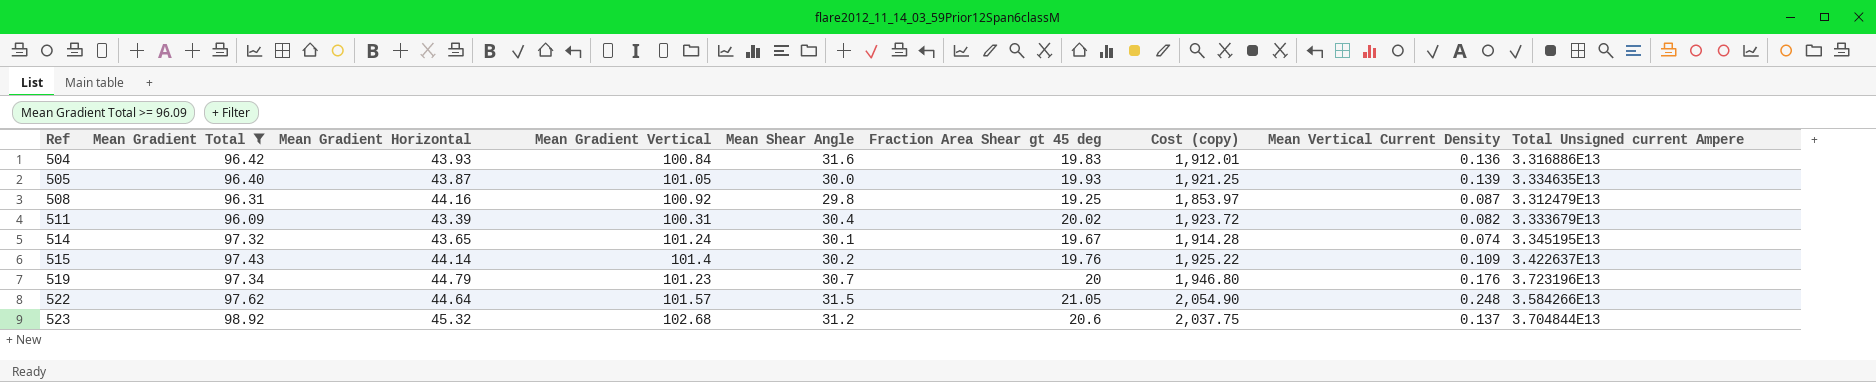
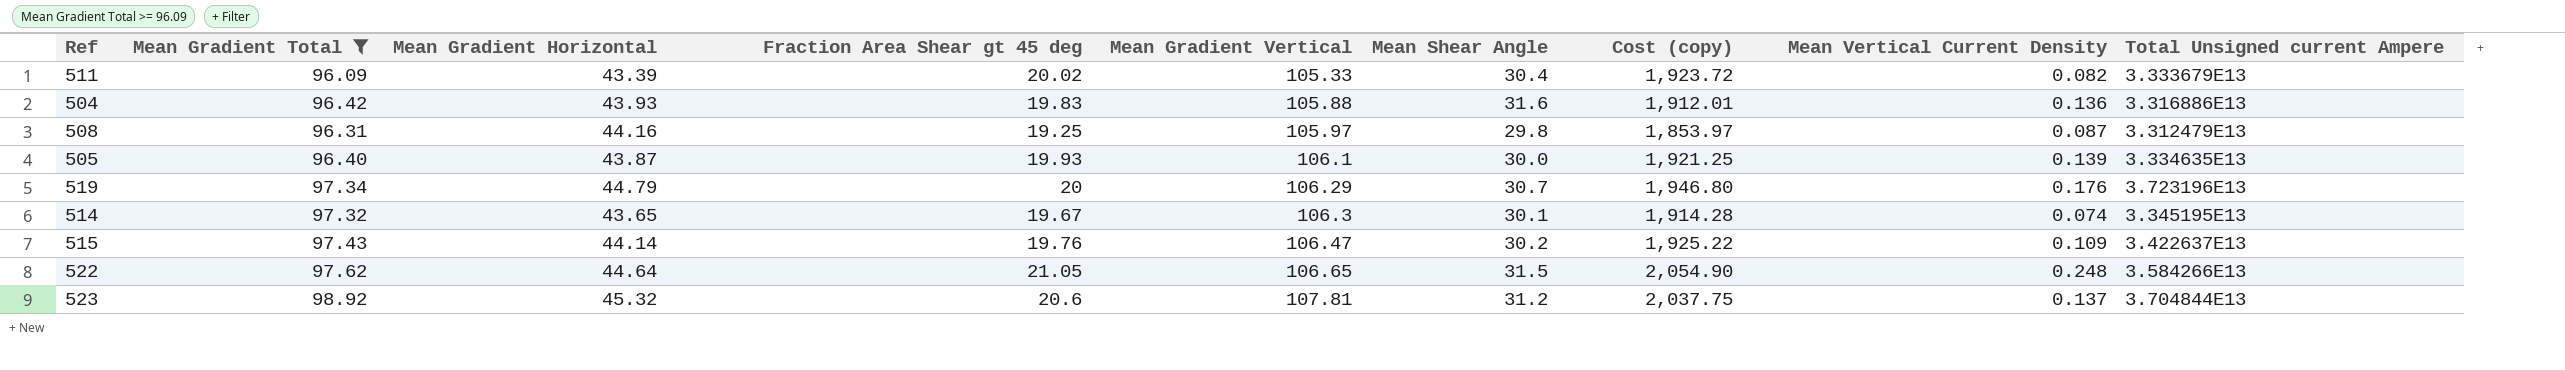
row order: Ref ascending -> Mean Gradient Vertical ascending
column Fraction Area Shear gt 45 deg | position: 6 -> 4
511 | Mean Gradient Vertical: 100.31 -> 105.33
504 | Mean Gradient Vertical: 100.84 -> 105.88
508 | Mean Gradient Vertical: 100.92 -> 105.97
505 | Mean Gradient Vertical: 101.05 -> 106.1
519 | Mean Gradient Vertical: 101.23 -> 106.29
514 | Mean Gradient Vertical: 101.24 -> 106.3
515 | Mean Gradient Vertical: 101.4 -> 106.47
522 | Mean Gradient Vertical: 101.57 -> 106.65
523 | Mean Gradient Vertical: 102.68 -> 107.81

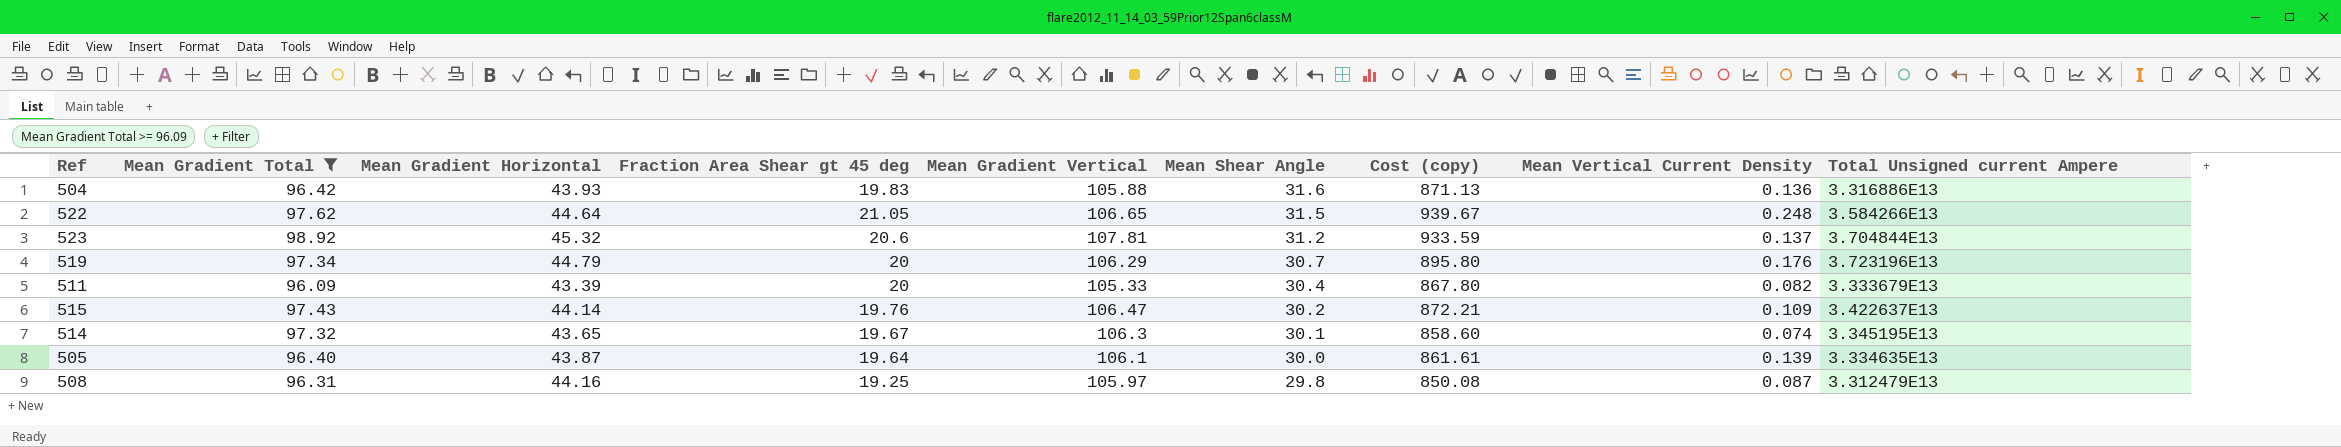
row order: Mean Gradient Vertical ascending -> Mean Shear Angle descending
column Cost (copy) | formula: [Mean Gradient Total] * [Fraction Area Shear gt 45 deg] -> [Mean Gradient Horizontal] * [Fraction Area Shear gt 45 deg]
511 | Fraction Area Shear gt 45 deg: 20.02 -> 20
505 | Fraction Area Shear gt 45 deg: 19.93 -> 19.64

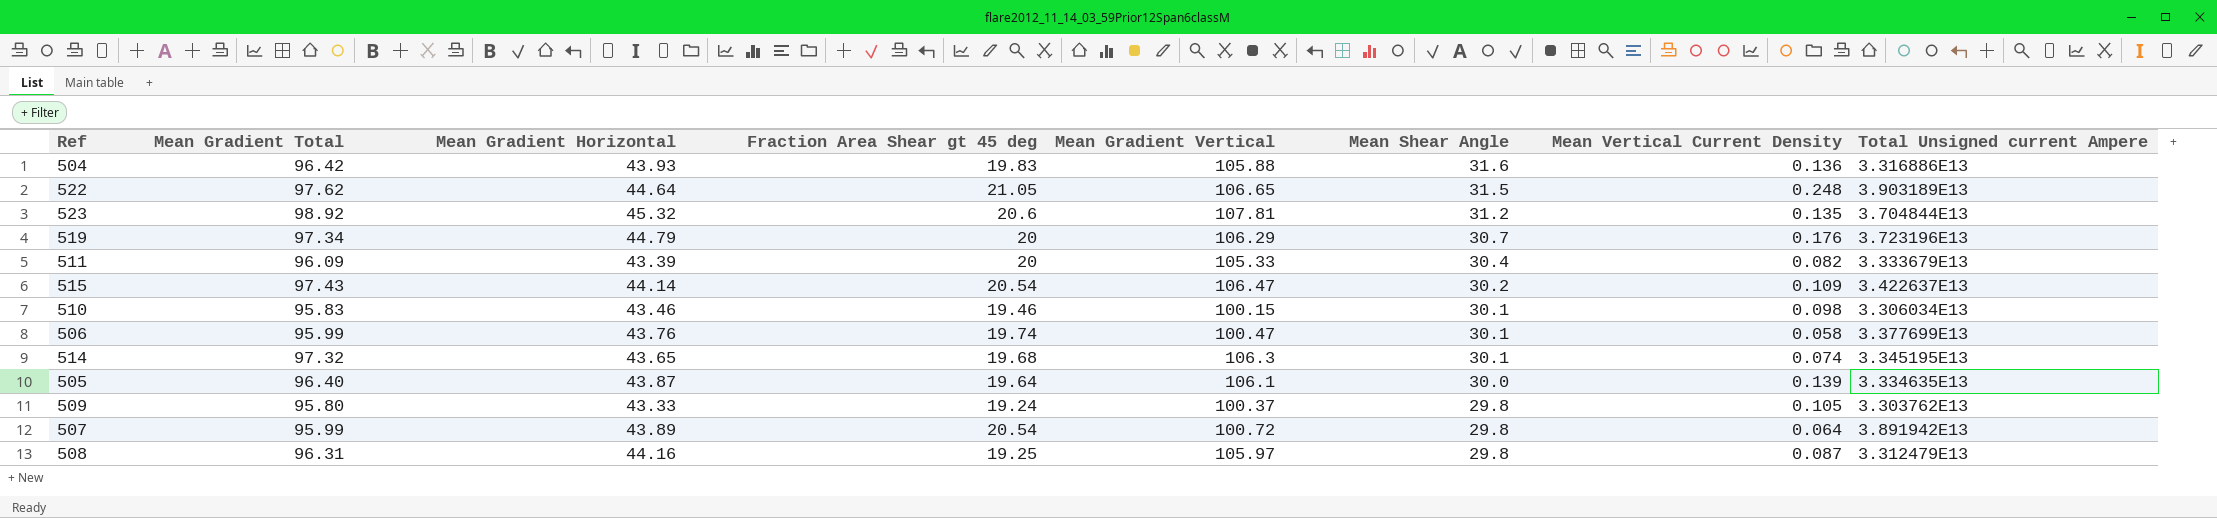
filter: Mean Gradient Total >= 96.09 -> none
column Cost (copy) | formula: [Mean Gradient Horizontal] * [Fraction Area Shear gt 45 deg] -> none
522 | Total Unsigned current Ampere: 3.584266E13 -> 3.903189E13
523 | Mean Vertical Current Density: 0.137 -> 0.135
515 | Fraction Area Shear gt 45 deg: 19.76 -> 20.54
514 | Fraction Area Shear gt 45 deg: 19.67 -> 19.68

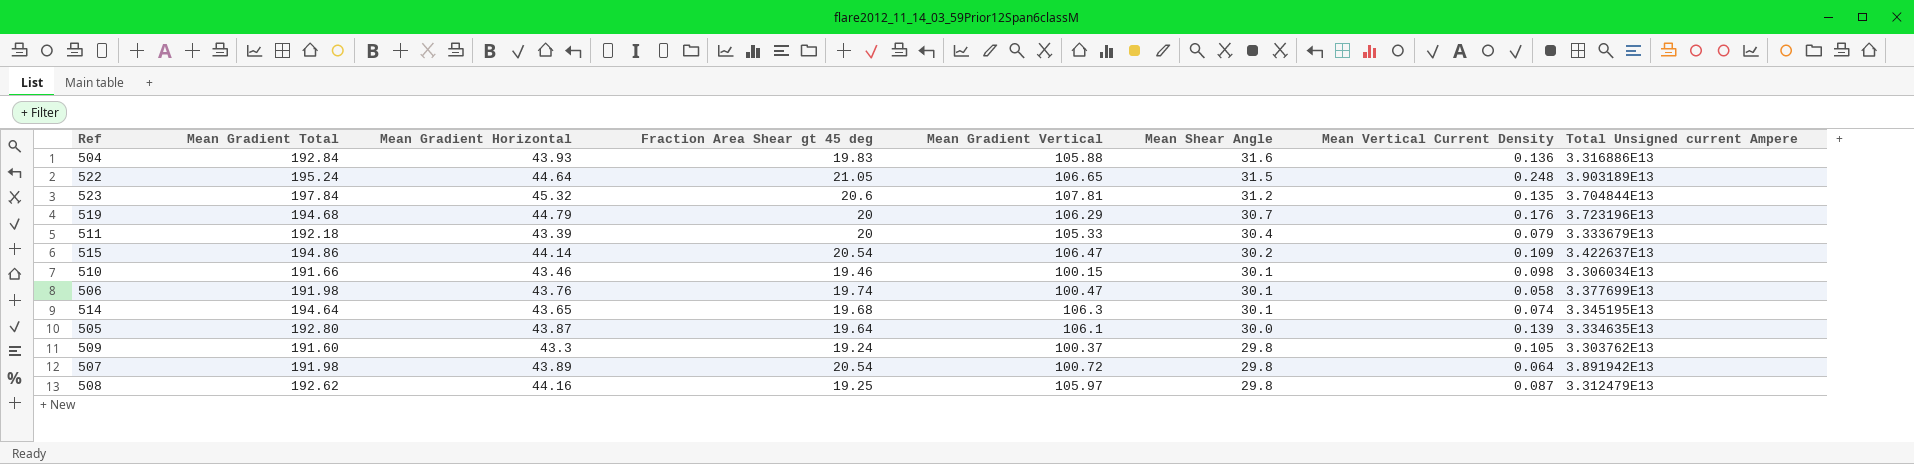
504 | Mean Gradient Total: 96.42 -> 192.84
522 | Mean Gradient Total: 97.62 -> 195.24
523 | Mean Gradient Total: 98.92 -> 197.84
519 | Mean Gradient Total: 97.34 -> 194.68
511 | Mean Gradient Total: 96.09 -> 192.18
511 | Mean Vertical Current Density: 0.082 -> 0.079
515 | Mean Gradient Total: 97.43 -> 194.86
510 | Mean Gradient Total: 95.83 -> 191.66
506 | Mean Gradient Total: 95.99 -> 191.98
514 | Mean Gradient Total: 97.32 -> 194.64
505 | Mean Gradient Total: 96.40 -> 192.80
509 | Mean Gradient Total: 95.80 -> 191.60
509 | Mean Gradient Horizontal: 43.33 -> 43.3
507 | Mean Gradient Total: 95.99 -> 191.98
508 | Mean Gradient Total: 96.31 -> 192.62

